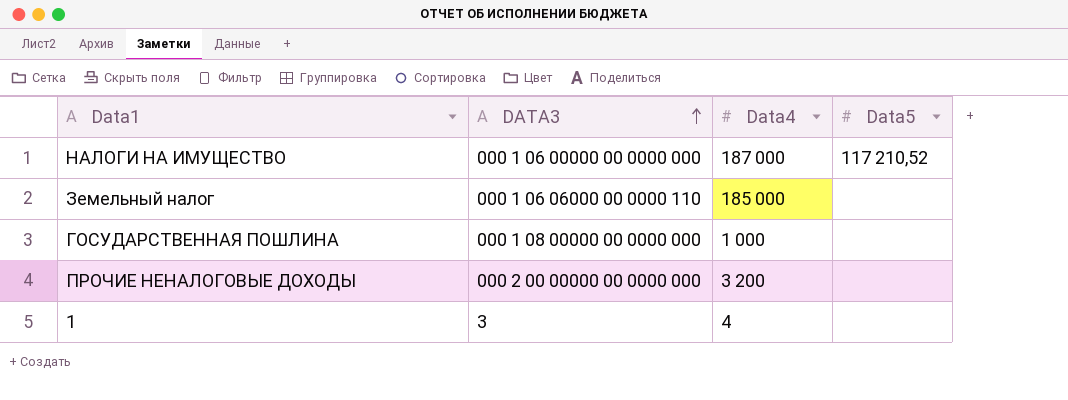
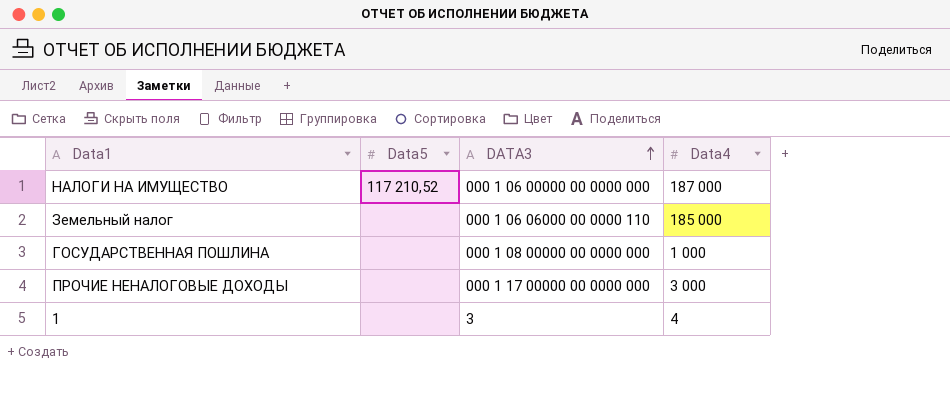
column Data5 | position: 4 -> 2
ПРОЧИЕ НЕНАЛОГОВЫЕ ДОХОДЫ | DATA3: 000 2 00 00000 00 0000 000 -> 000 1 17 00000 00 0000 000
ПРОЧИЕ НЕНАЛОГОВЫЕ ДОХОДЫ | Data4: 3 200 -> 3 000

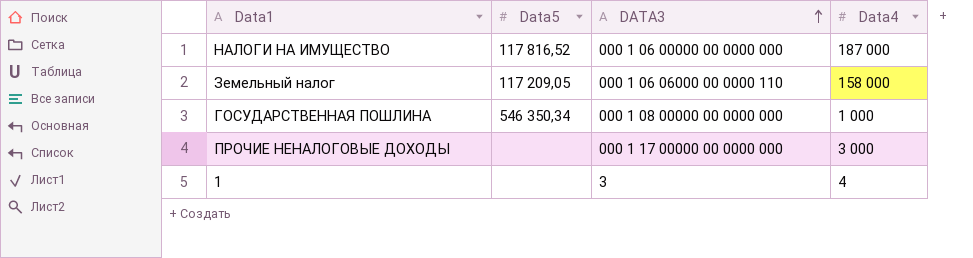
НАЛОГИ НА ИМУЩЕСТВО | Data5: 117 210,52 -> 117 816,52
Земельный налог | Data5: none -> 117 209,05
Земельный налог | Data4: 185 000 -> 158 000
ГОСУДАРСТВЕННАЯ ПОШЛИНА | Data5: none -> 546 350,34

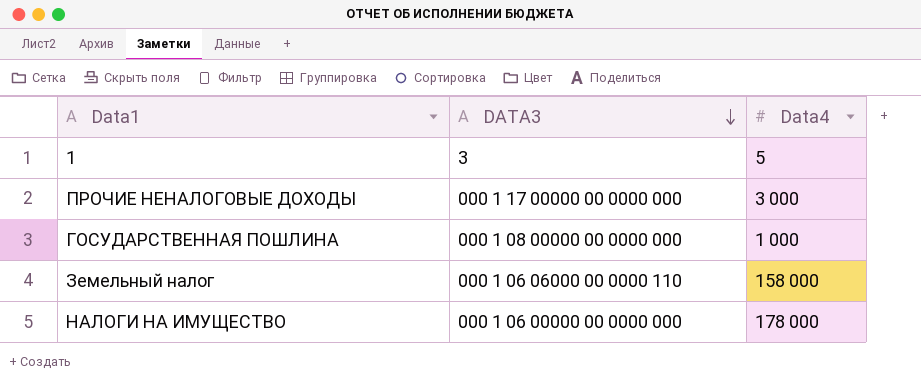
row order: DATA3 ascending -> DATA3 descending
column Data5 | position: 2 -> none
1 | Data4: 4 -> 5
НАЛОГИ НА ИМУЩЕСТВО | Data4: 187 000 -> 178 000

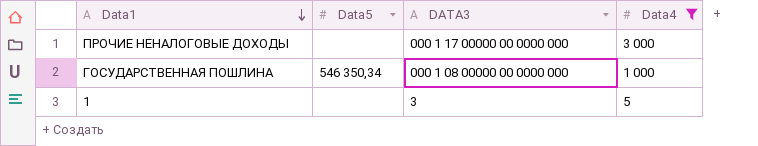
filter: none -> Data4 <= 3 000
row order: DATA3 descending -> Data1 descending
column Data5 | position: none -> 2

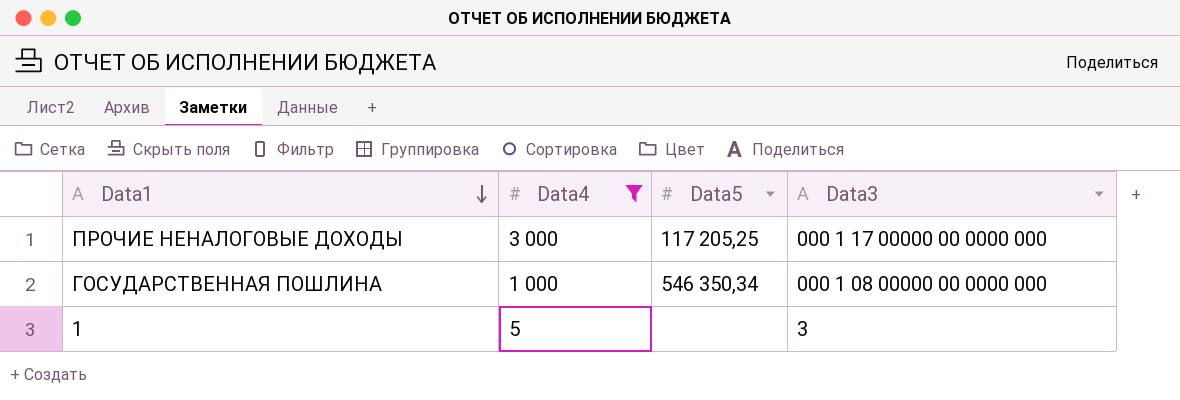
column Data4 | position: 4 -> 2
column name: DATA3 -> Data3
ПРОЧИЕ НЕНАЛОГОВЫЕ ДОХОДЫ | Data5: none -> 117 205,25

